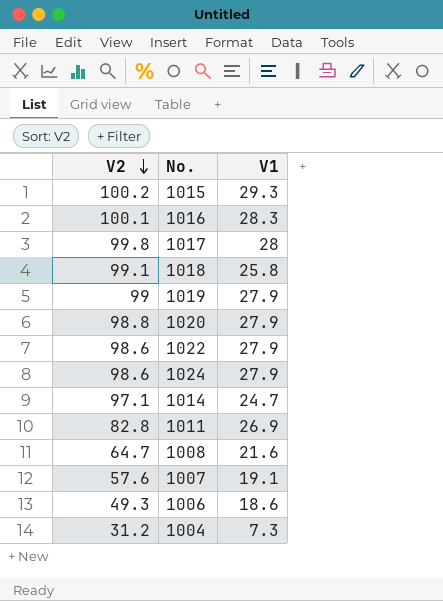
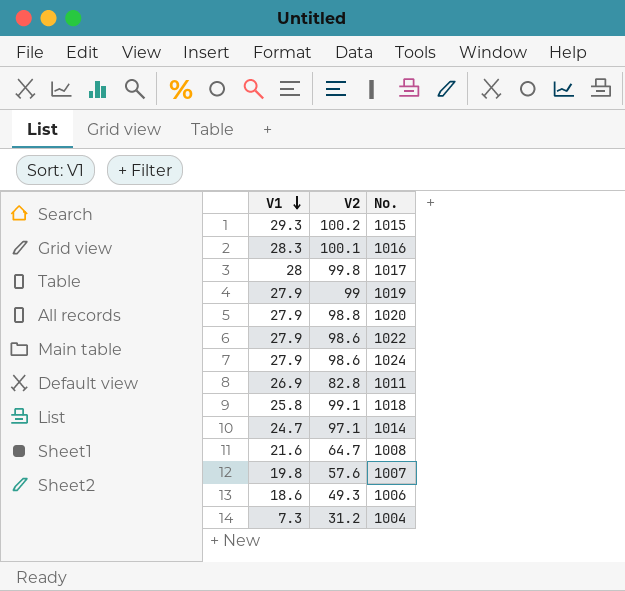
row order: V2 descending -> V1 descending
column V1 | position: 3 -> 1
1007 | V1: 19.1 -> 19.8

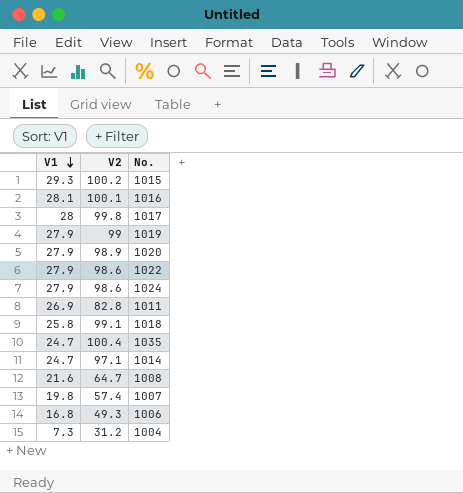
1016 | V1: 28.3 -> 28.1
1020 | V2: 98.8 -> 98.9
row 1035: none -> 24.7 | 100.4
1007 | V2: 57.6 -> 57.4
1006 | V1: 18.6 -> 16.8

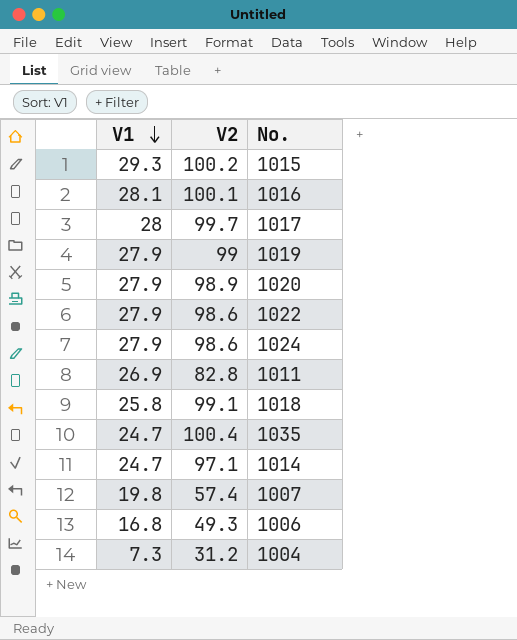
row 1008: 21.6 | 64.7 -> none
1017 | V2: 99.8 -> 99.7

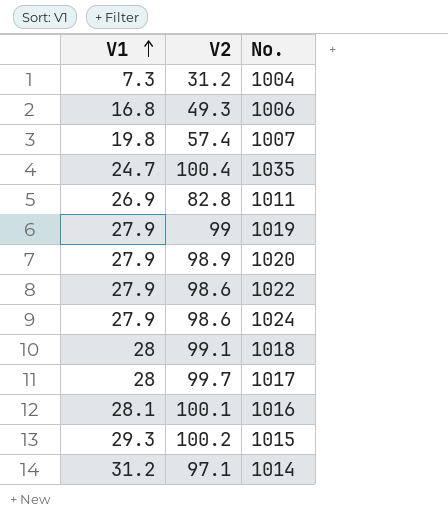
row order: V1 descending -> V1 ascending
1018 | V1: 25.8 -> 28
1014 | V1: 24.7 -> 31.2

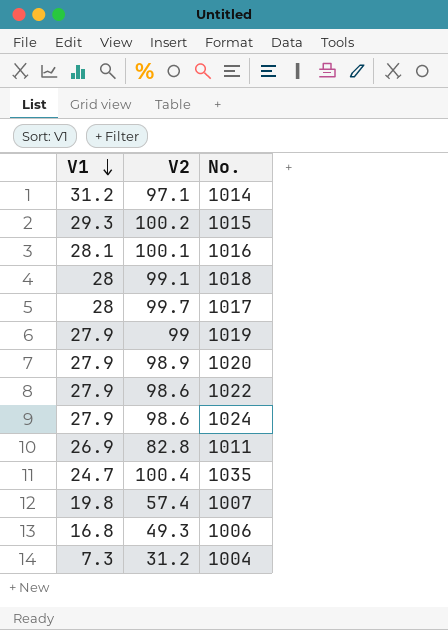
row order: V1 ascending -> V1 descending

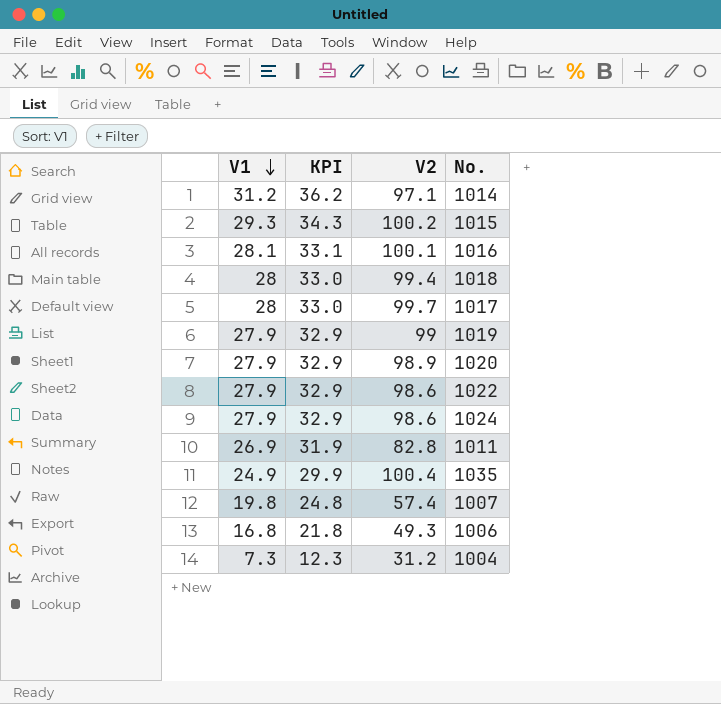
column KPI | formula: none -> [V1] + 5
1018 | V2: 99.1 -> 99.4
1035 | V1: 24.7 -> 24.9

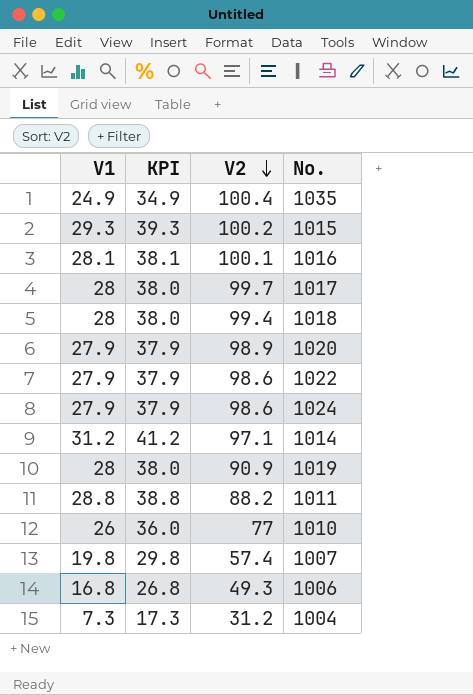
row order: V1 descending -> V2 descending
column KPI | formula: [V1] + 5 -> [V1] + 10
1019 | V1: 27.9 -> 28
1019 | V2: 99 -> 90.9
1011 | V1: 26.9 -> 28.8
1011 | V2: 82.8 -> 88.2
row 1010: none -> 26 | 36.0 | 77

